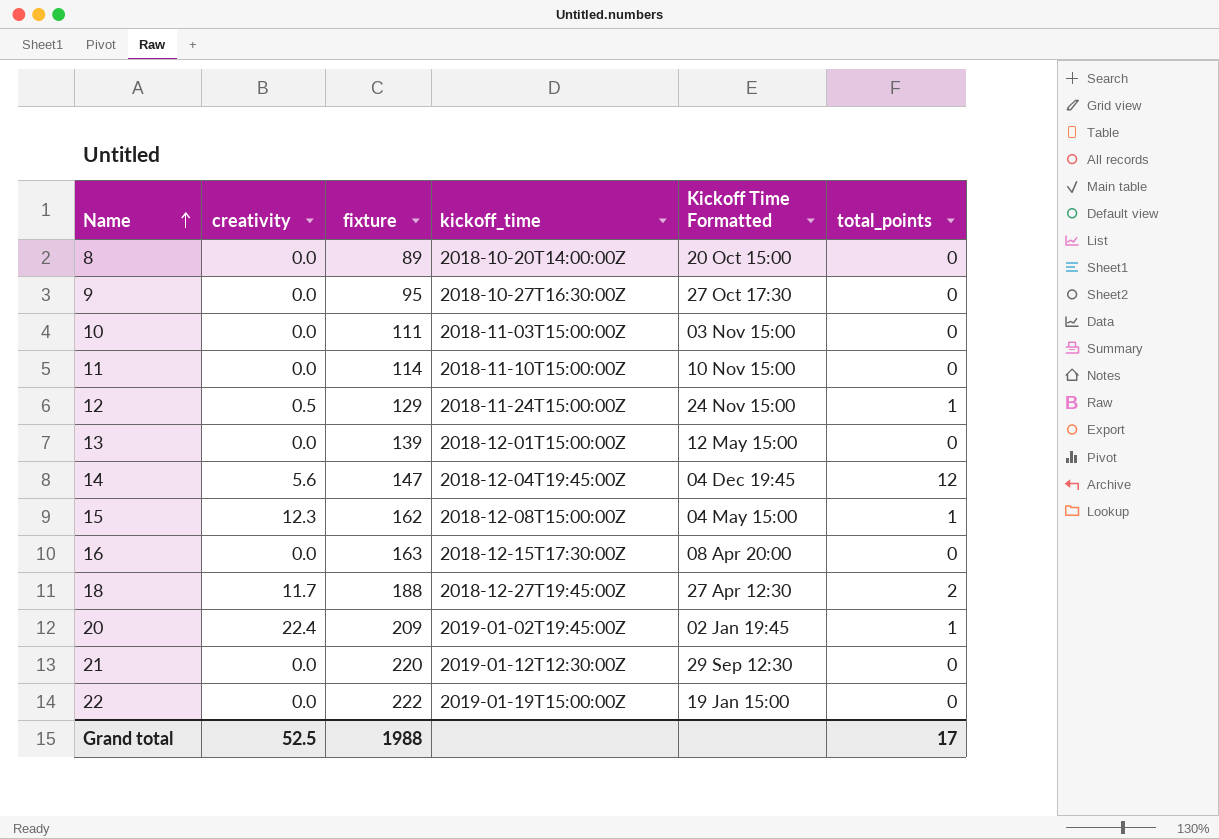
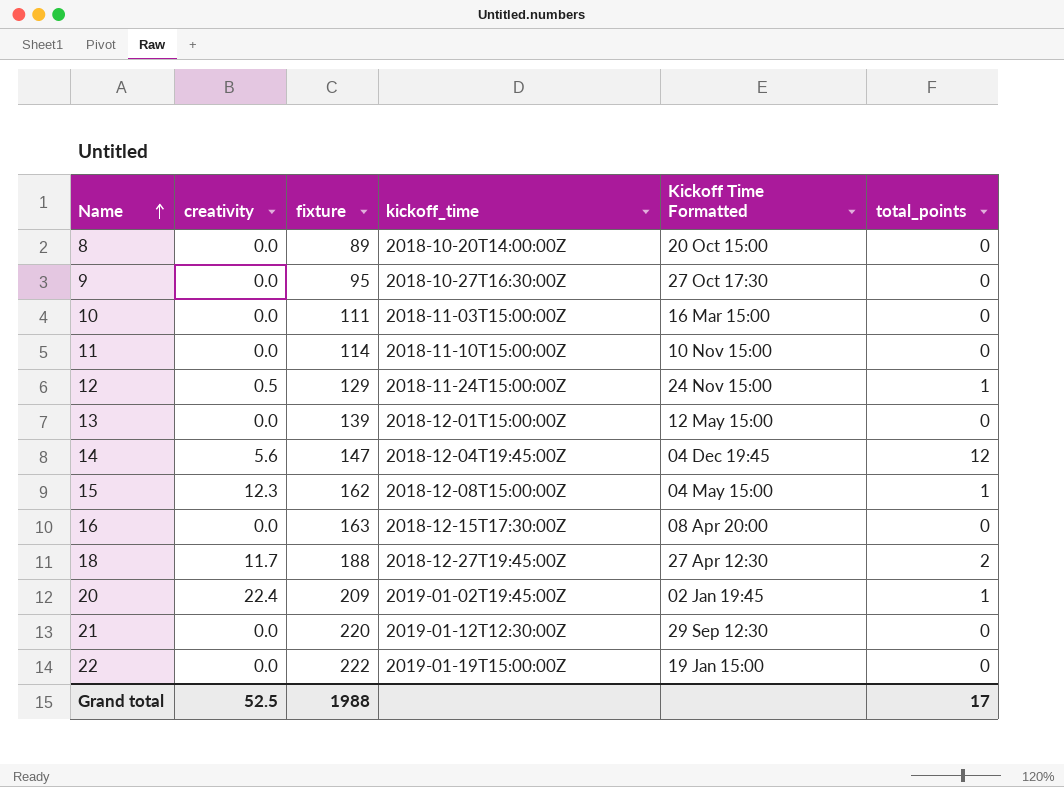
10 | Kickoff Time Formatted: 03 Nov 15:00 -> 16 Mar 15:00

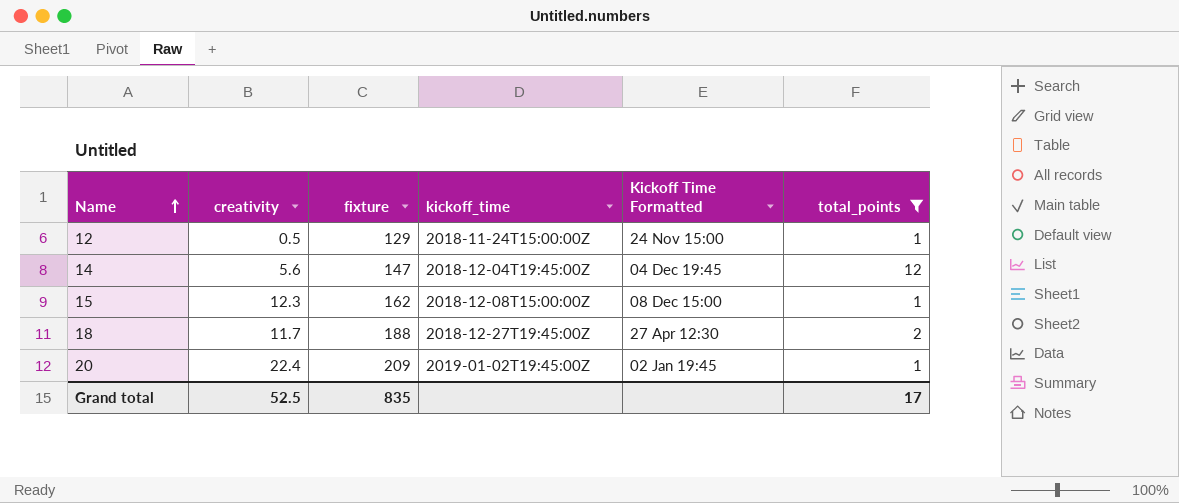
filter: none -> total_points != 0
15 | Kickoff Time Formatted: 04 May 15:00 -> 08 Dec 15:00
Grand total | fixture: 1988 -> 835

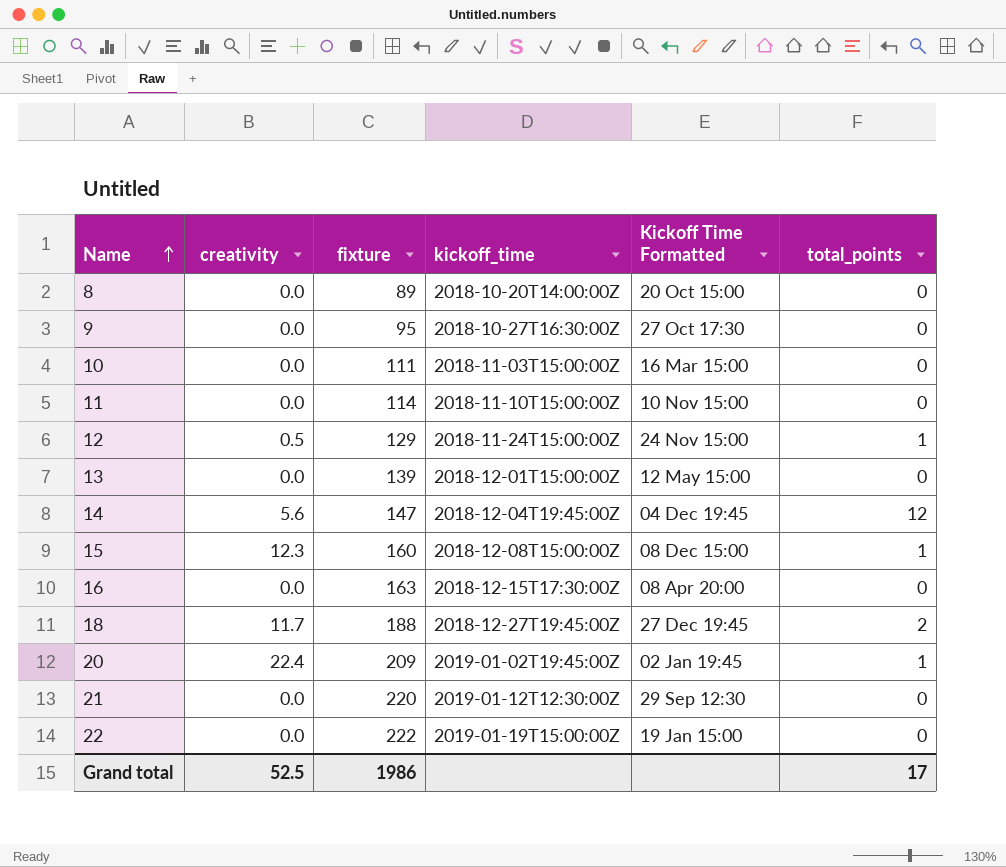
filter: total_points != 0 -> none
15 | fixture: 162 -> 160
18 | Kickoff Time Formatted: 27 Apr 12:30 -> 27 Dec 19:45
Grand total | fixture: 835 -> 1986

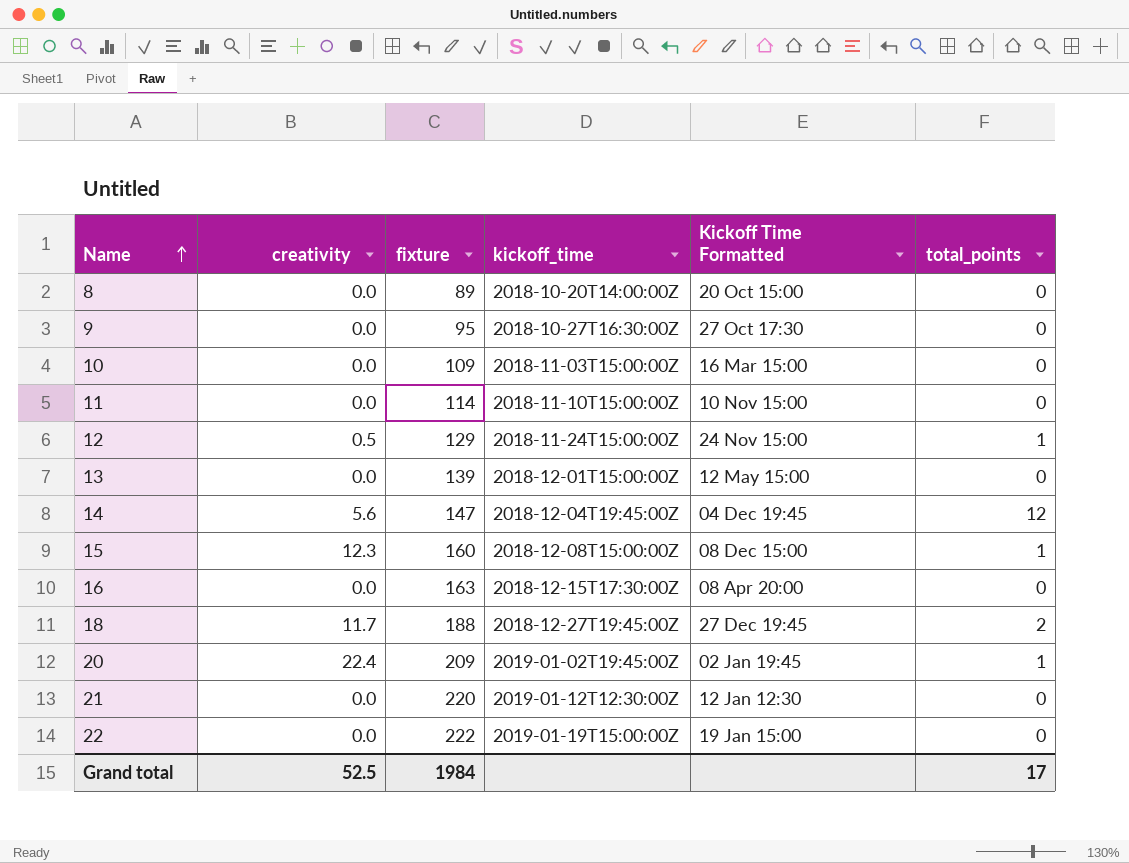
10 | fixture: 111 -> 109
21 | Kickoff Time Formatted: 29 Sep 12:30 -> 12 Jan 12:30
Grand total | fixture: 1986 -> 1984

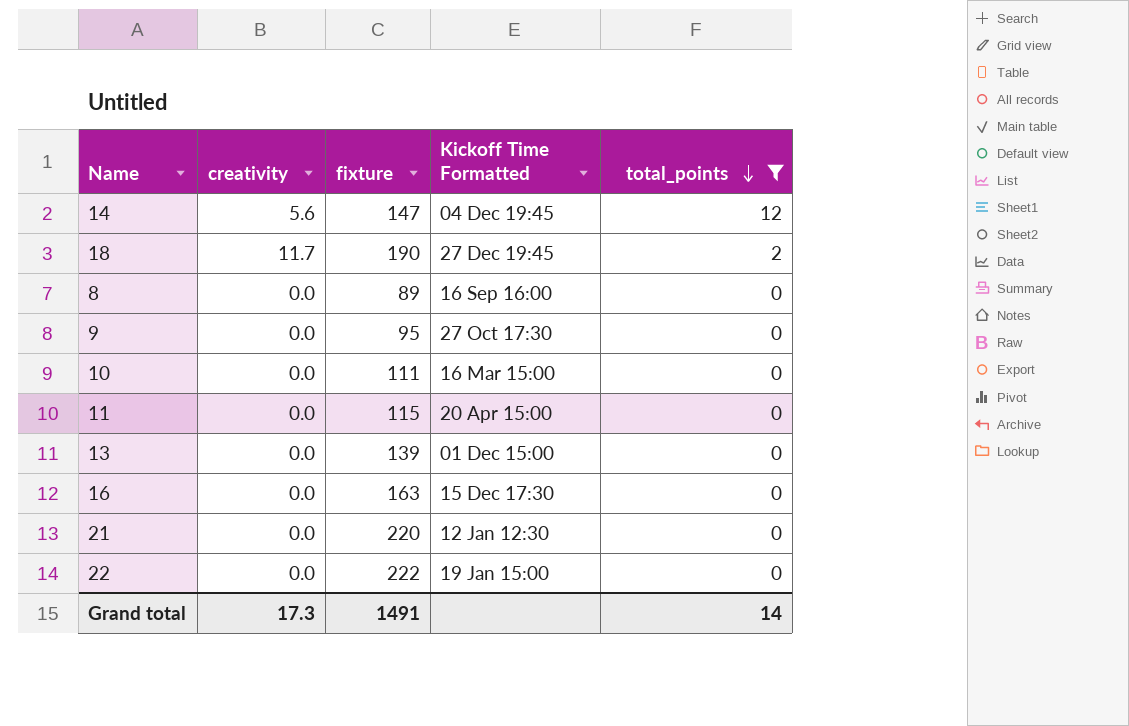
filter: none -> total_points != 1
row order: Name ascending -> total_points descending
column kickoff_time | position: 4 -> none
18 | fixture: 188 -> 190
8 | Kickoff Time Formatted: 20 Oct 15:00 -> 16 Sep 16:00
10 | fixture: 109 -> 111
11 | fixture: 114 -> 115
11 | Kickoff Time Formatted: 10 Nov 15:00 -> 20 Apr 15:00
13 | Kickoff Time Formatted: 12 May 15:00 -> 01 Dec 15:00
16 | Kickoff Time Formatted: 08 Apr 20:00 -> 15 Dec 17:30
Grand total | creativity: 52.5 -> 17.3
Grand total | fixture: 1984 -> 1491
Grand total | total_points: 17 -> 14

